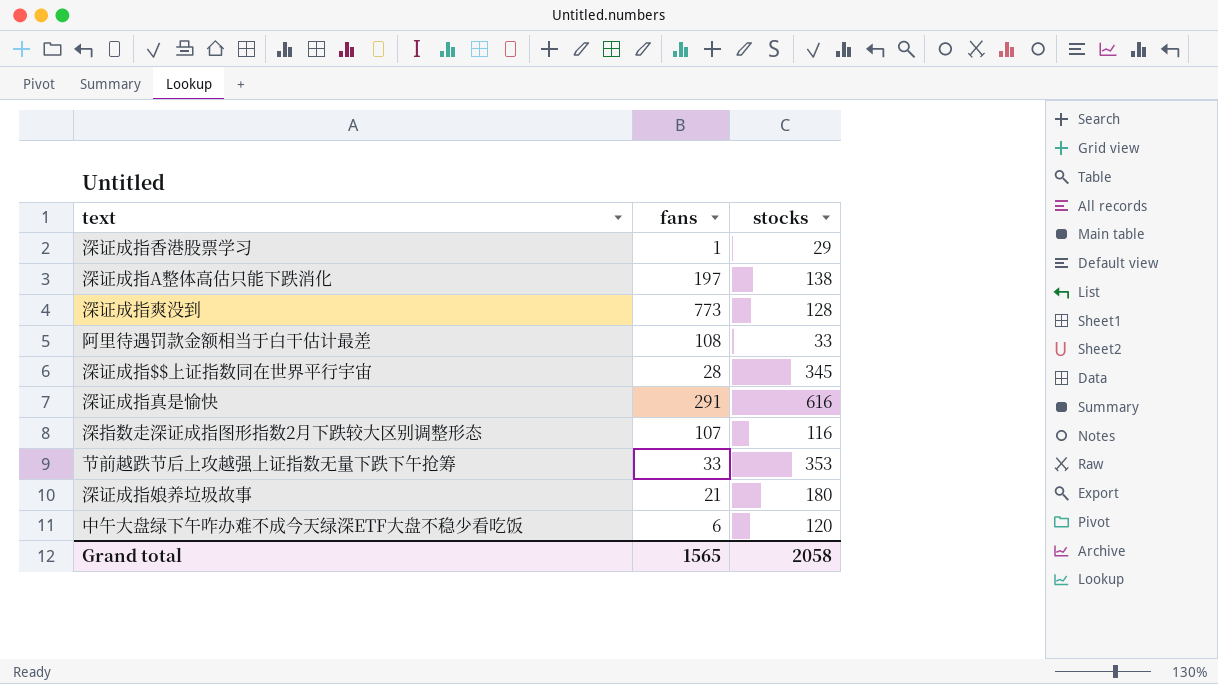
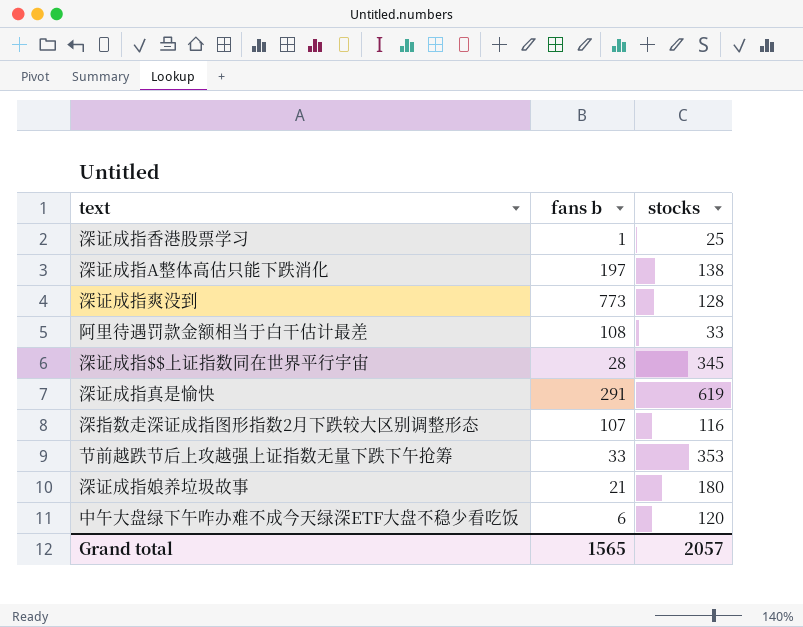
column name: fans -> fans b
深证成指香港股票学习 | stocks: 29 -> 25
深证成指真是愉快 | stocks: 616 -> 619
Grand total | stocks: 2058 -> 2057

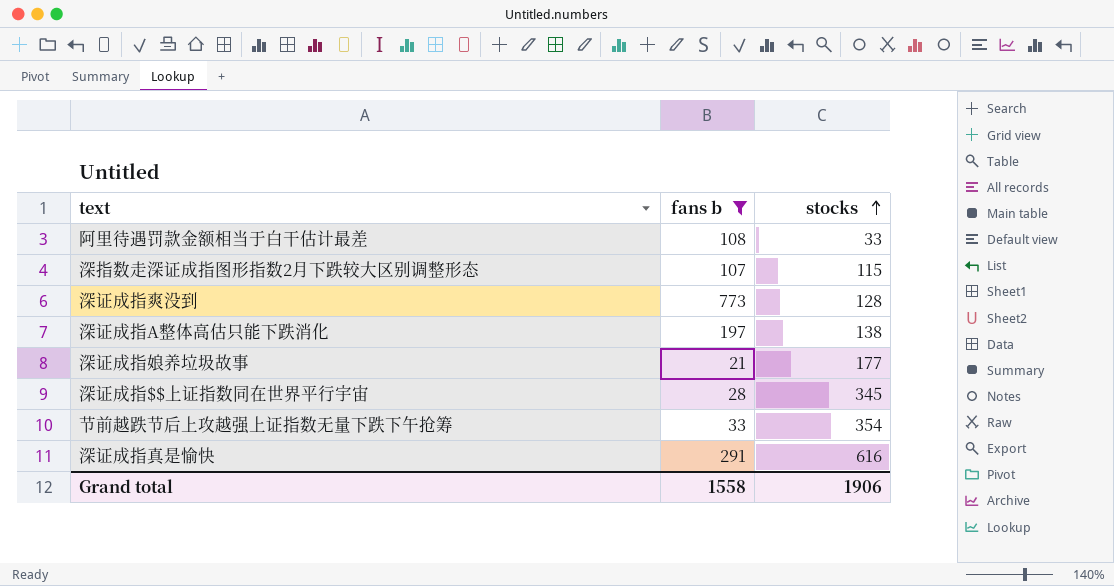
filter: none -> fans b >= 21
row order: none -> stocks ascending
深指数走深证成指图形指数2月下跌较大区别调整形态 | stocks: 116 -> 115
深证成指娘养垃圾故事 | stocks: 180 -> 177
节前越跌节后上攻越强上证指数无量下跌下午抢筹 | stocks: 353 -> 354
深证成指真是愉快 | stocks: 619 -> 616
Grand total | fans b: 1565 -> 1558
Grand total | stocks: 2057 -> 1906

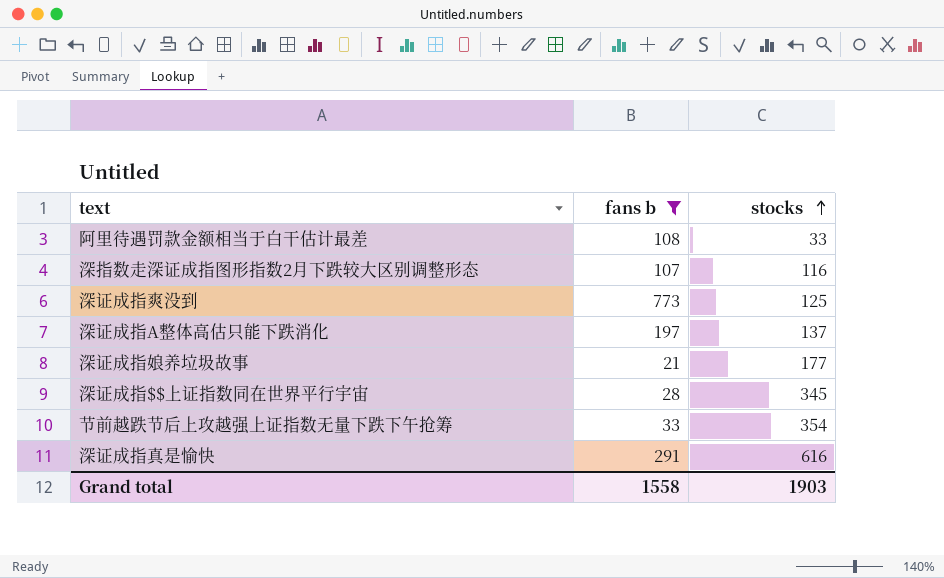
深指数走深证成指图形指数2月下跌较大区别调整形态 | stocks: 115 -> 116
深证成指爽没到 | stocks: 128 -> 125
深证成指A整体高估只能下跌消化 | stocks: 138 -> 137
Grand total | stocks: 1906 -> 1903

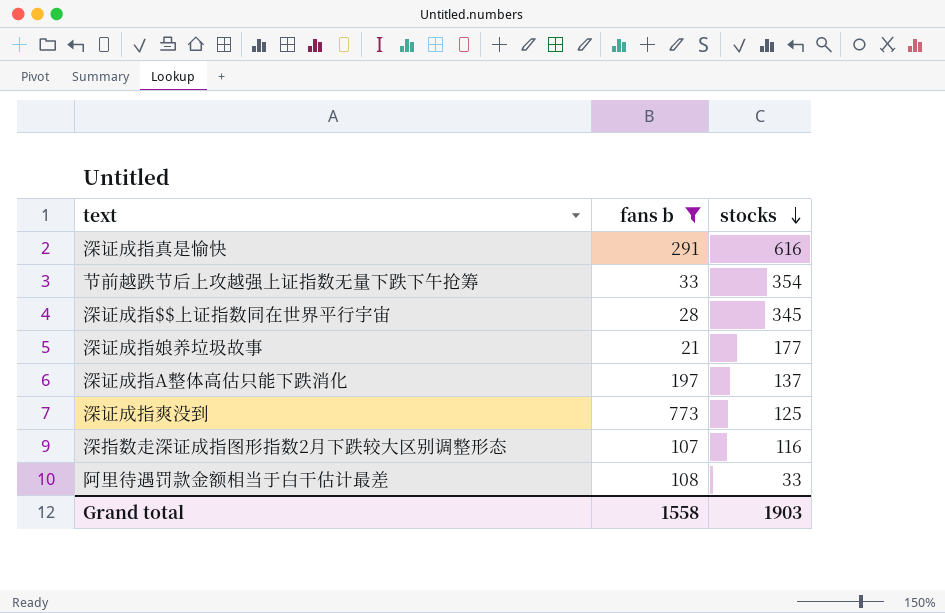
row order: stocks ascending -> stocks descending

